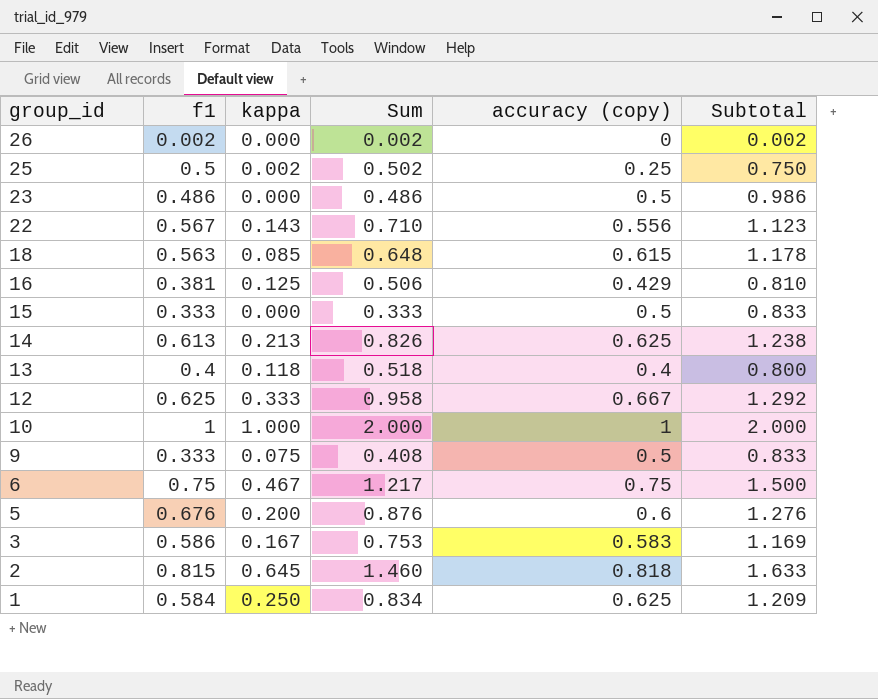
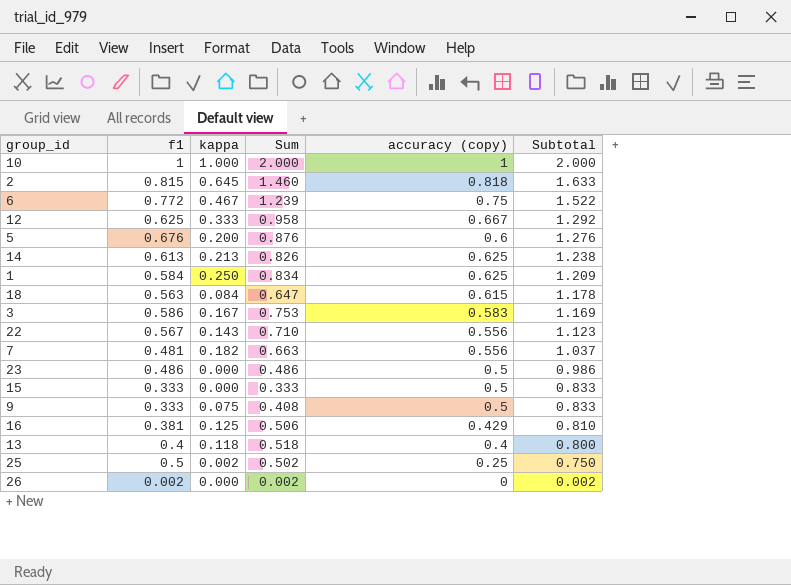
row order: group_id descending -> Subtotal descending
6 | f1: 0.75 -> 0.772
6 | Sum: 1.217 -> 1.239
6 | Subtotal: 1.500 -> 1.522
18 | kappa: 0.085 -> 0.084
18 | Sum: 0.648 -> 0.647
row 7: none -> 0.481 | 0.182 | 0.663 | 0.556 | 1.037

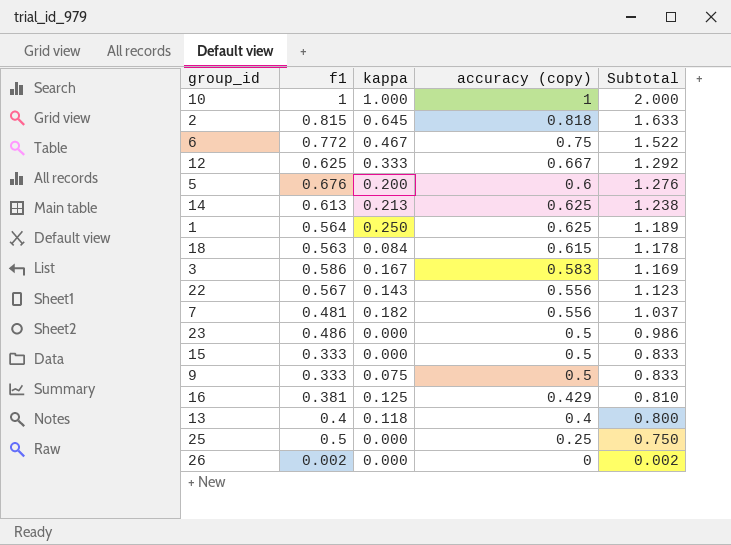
column Sum | formula: [f1] + [kappa] -> none
1 | f1: 0.584 -> 0.564
1 | Subtotal: 1.209 -> 1.189
25 | kappa: 0.002 -> 0.000

